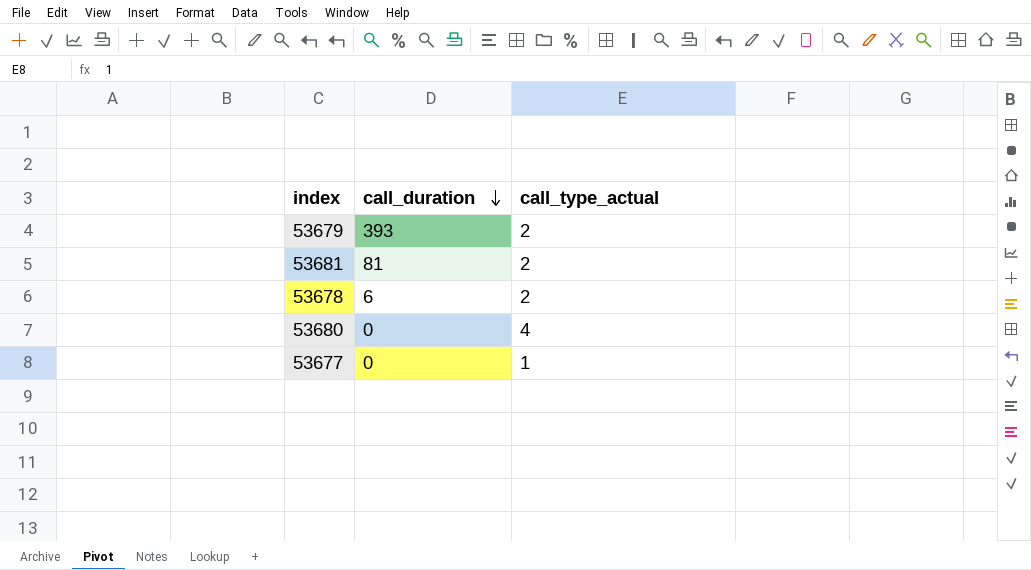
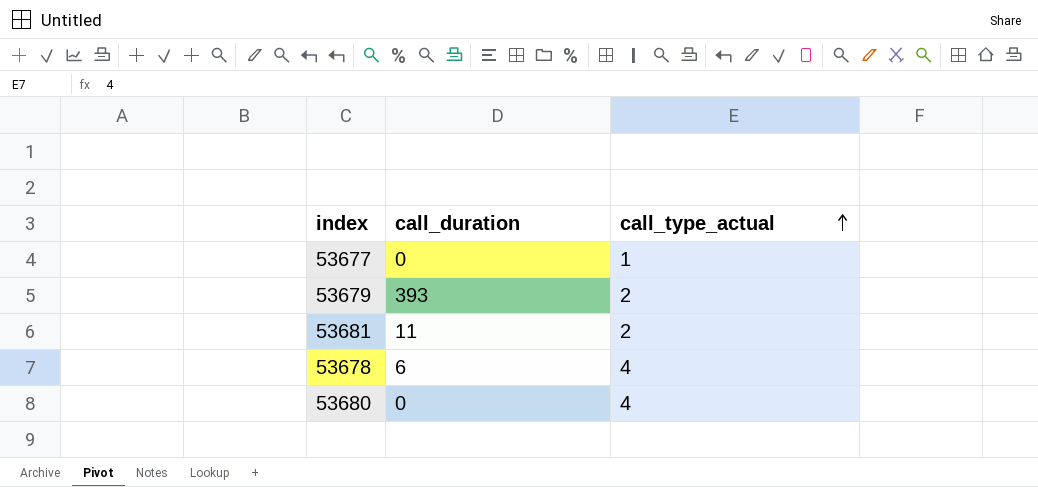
row order: call_duration descending -> call_type_actual ascending
53681 | call_duration: 81 -> 11
53678 | call_type_actual: 2 -> 4

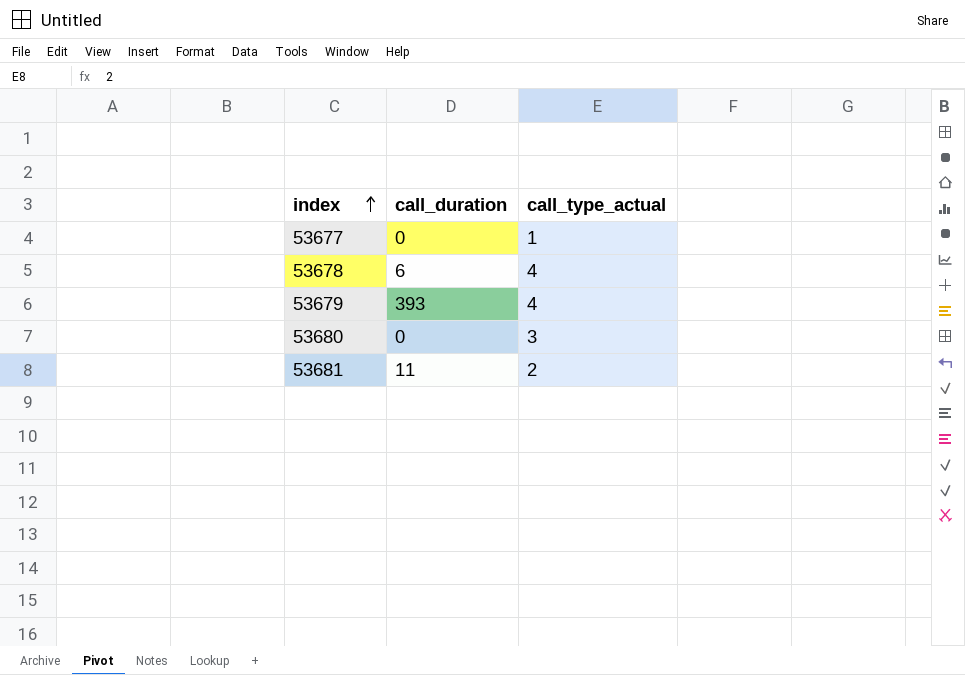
row order: call_type_actual ascending -> index ascending
53679 | call_type_actual: 2 -> 4
53680 | call_type_actual: 4 -> 3

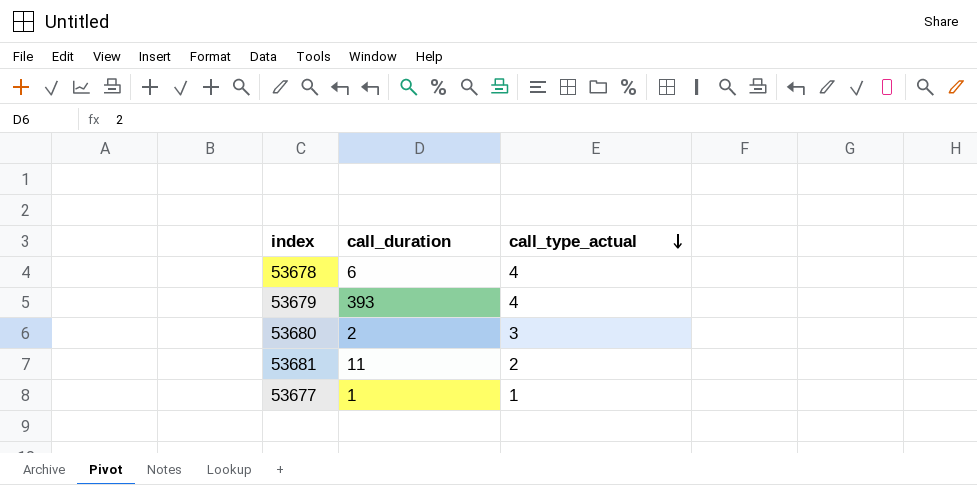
row order: index ascending -> call_type_actual descending
53680 | call_duration: 0 -> 2
53677 | call_duration: 0 -> 1

